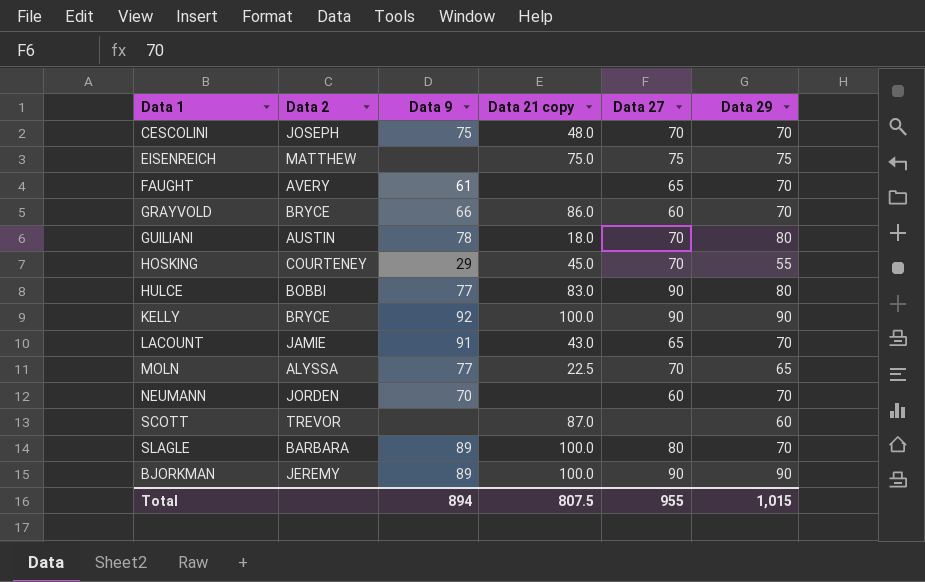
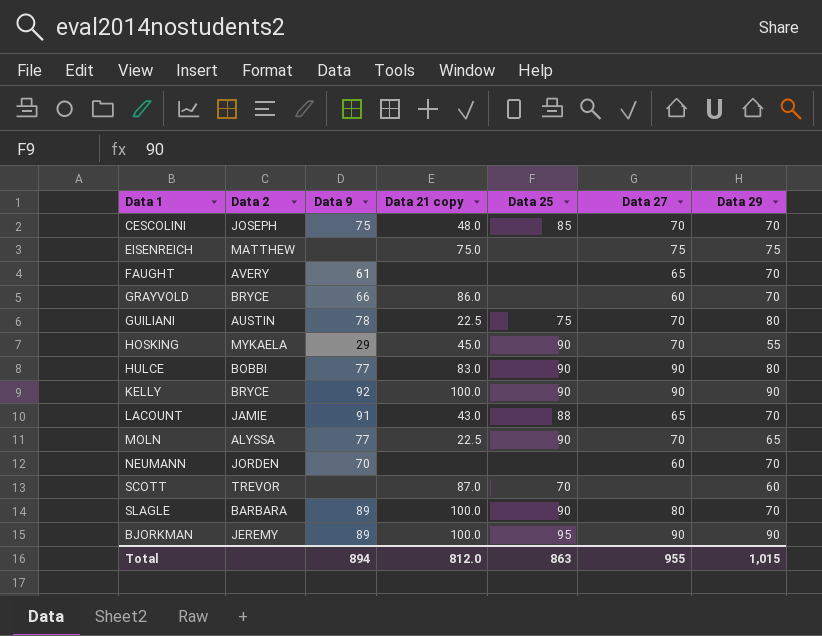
column Data 25 | position: none -> 5
GUILIANI | Data 21 copy: 18.0 -> 22.5
HOSKING | Data 2: COURTENEY -> MYKAELA
Total | Data 21 copy: 807.5 -> 812.0

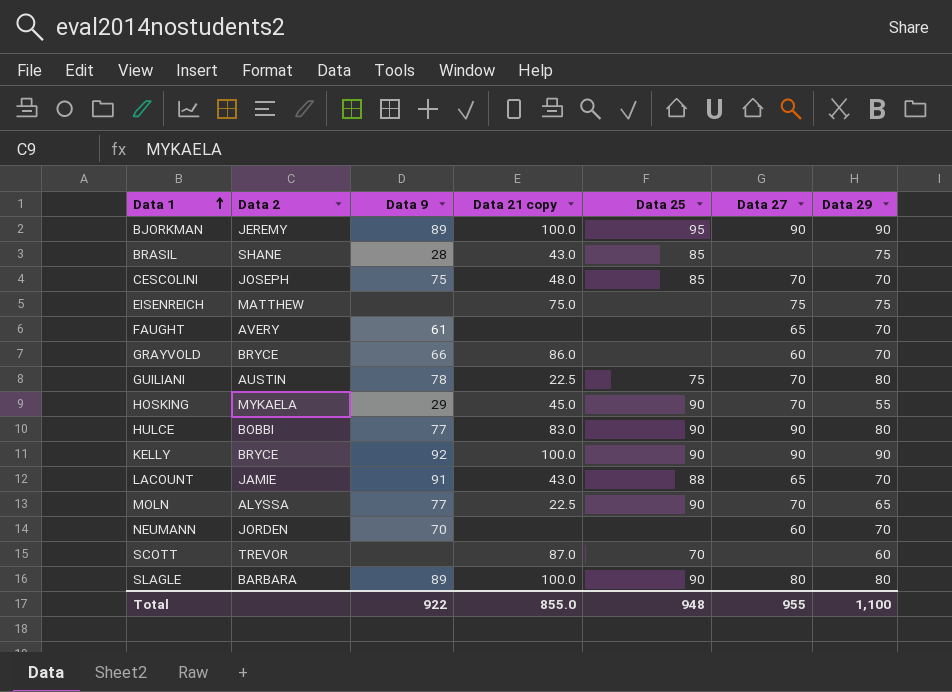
row order: none -> Data 1 ascending
row BRASIL: none -> SHANE | 28 | 43.0 | 85 | none | 75
SLAGLE | Data 29: 70 -> 80
Total | Data 9: 894 -> 922
Total | Data 21 copy: 812.0 -> 855.0
Total | Data 25: 863 -> 948
Total | Data 29: 1,015 -> 1,100

